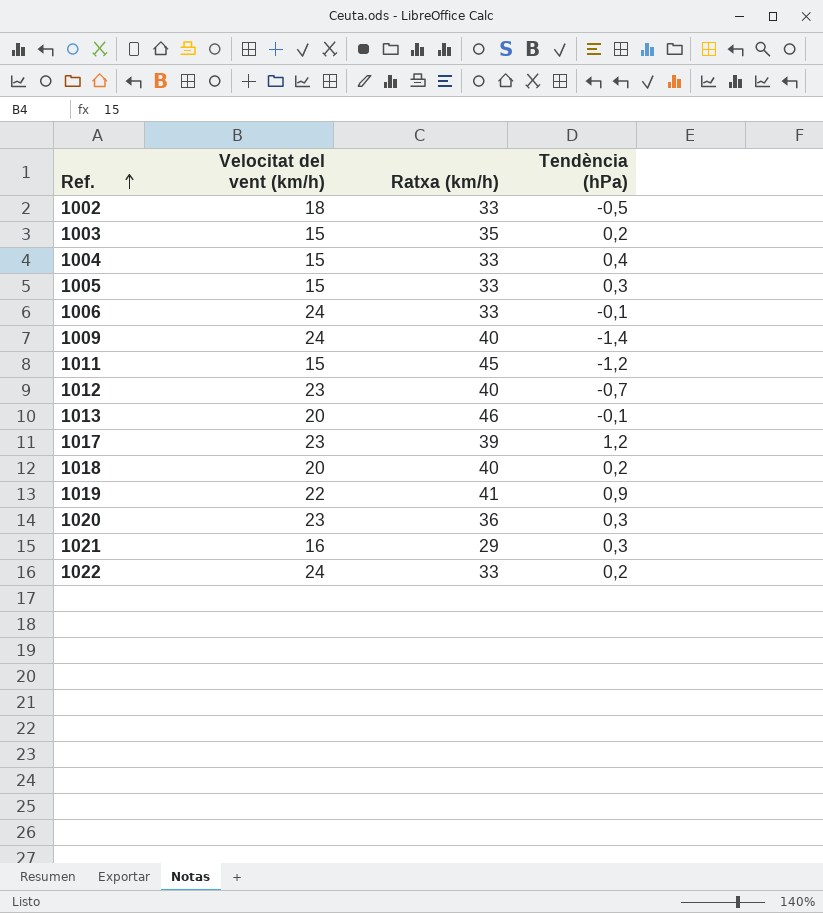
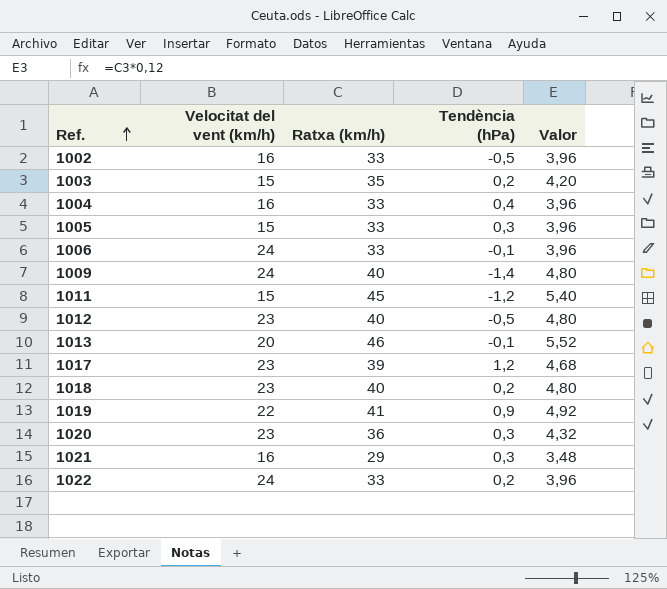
column Valor | formula: none -> [Ratxa (km/h)] * 0,12
1002 | Velocitat del vent (km/h): 18 -> 16
1004 | Velocitat del vent (km/h): 15 -> 16
1012 | Tendència (hPa): -0,7 -> -0,5
1018 | Velocitat del vent (km/h): 20 -> 23

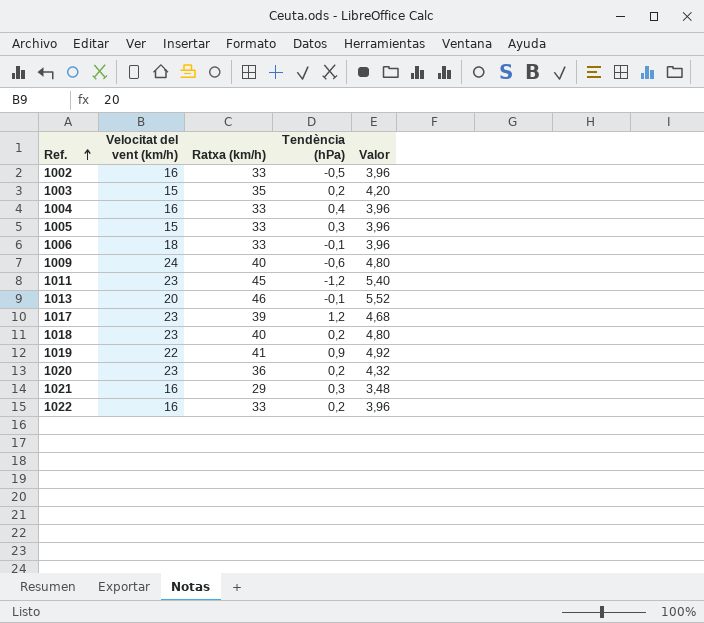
row 1012: 23 | 40 | -0,5 | 4,80 -> none
1006 | Velocitat del vent (km/h): 24 -> 18
1009 | Tendència (hPa): -1,4 -> -0,6
1011 | Velocitat del vent (km/h): 15 -> 23
1020 | Tendència (hPa): 0,3 -> 0,2
1022 | Velocitat del vent (km/h): 24 -> 16

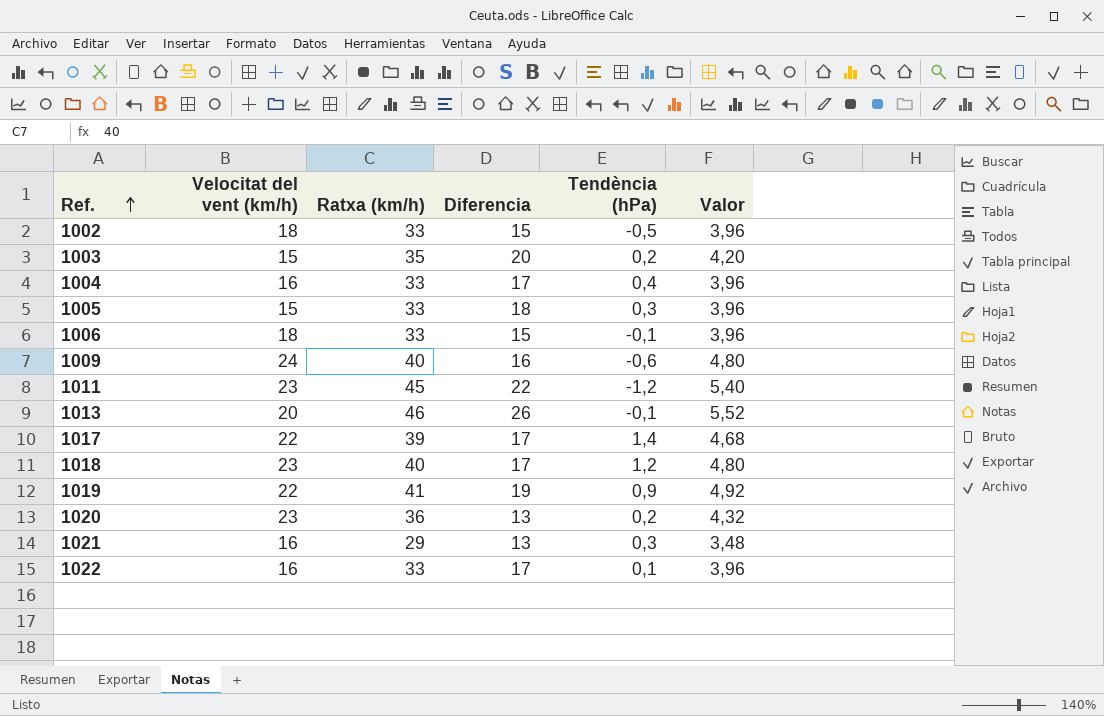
column Diferencia | formula: none -> [Ratxa (km/h)] - [Velocitat del vent (km/h)]
1002 | Velocitat del vent (km/h): 16 -> 18
1017 | Velocitat del vent (km/h): 23 -> 22
1017 | Tendència (hPa): 1,2 -> 1,4
1018 | Tendència (hPa): 0,2 -> 1,2
1022 | Tendència (hPa): 0,2 -> 0,1

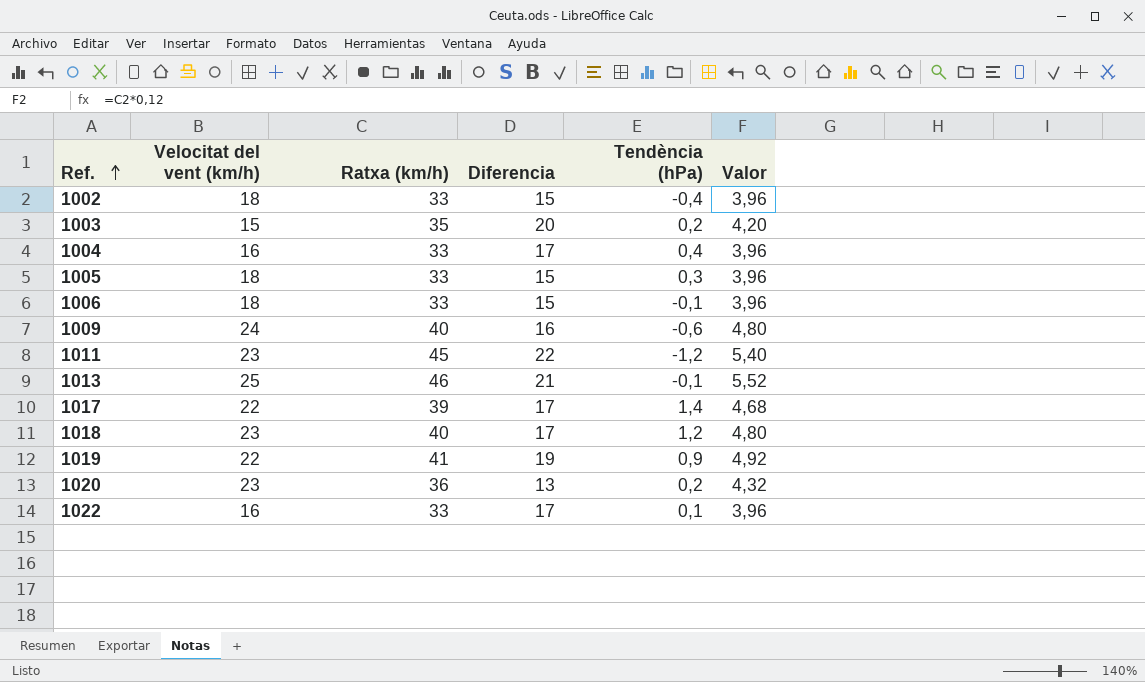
row 1021: 16 | 29 | 13 | 0,3 | 3,48 -> none
1002 | Tendència (hPa): -0,5 -> -0,4
1005 | Velocitat del vent (km/h): 15 -> 18
1005 | Diferencia: 18 -> 15
1013 | Velocitat del vent (km/h): 20 -> 25
1013 | Diferencia: 26 -> 21

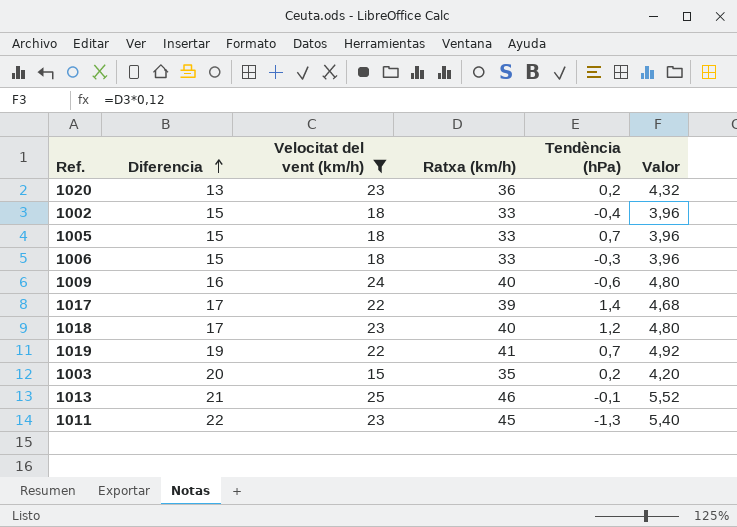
filter: none -> Velocitat del vent (km/h) != 16
row order: Ref. ascending -> Diferencia ascending
column Diferencia | position: 4 -> 2
1005 | Tendència (hPa): 0,3 -> 0,7
1006 | Tendència (hPa): -0,1 -> -0,3
1019 | Tendència (hPa): 0,9 -> 0,7
1011 | Tendència (hPa): -1,2 -> -1,3

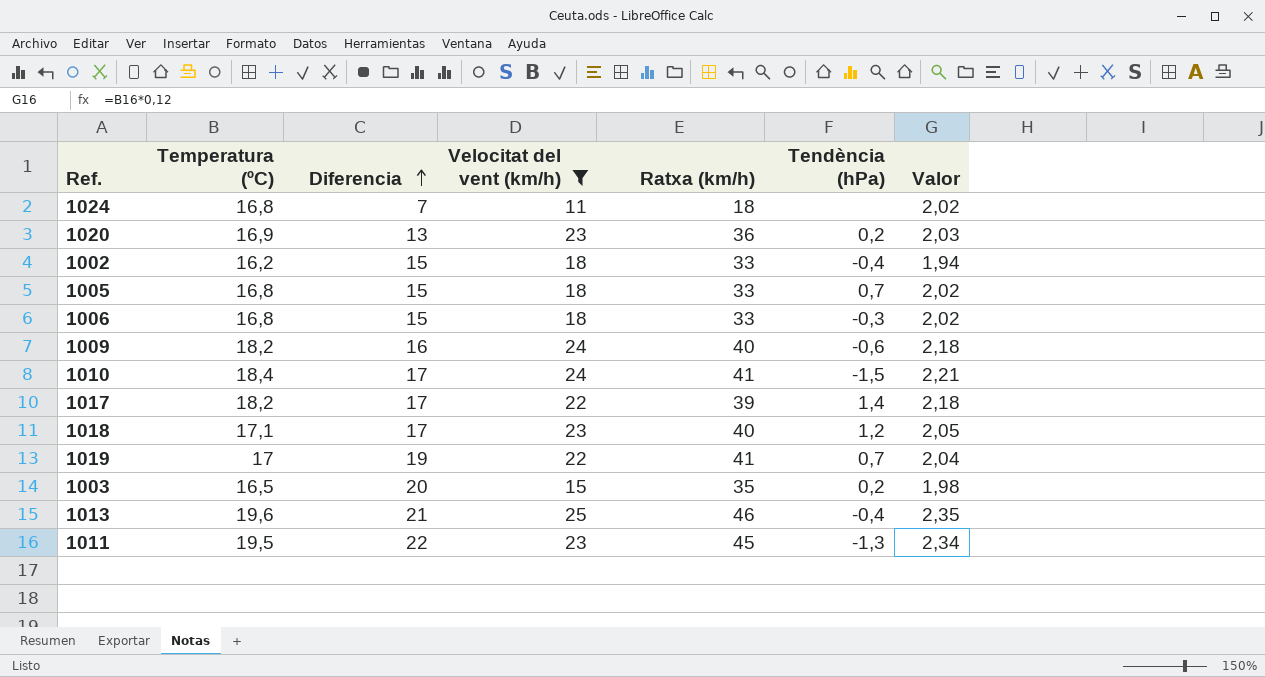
column Temperatura (ºC) | position: none -> 2
column Valor | formula: [Ratxa (km/h)] * 0,12 -> [Temperatura (ºC)] * 0,12
row 1024: none -> 16,8 | 7 | 11 | 18 | none | 2,02
row 1010: none -> 18,4 | 17 | 24 | 41 | -1,5 | 2,21
1013 | Tendència (hPa): -0,1 -> -0,4

